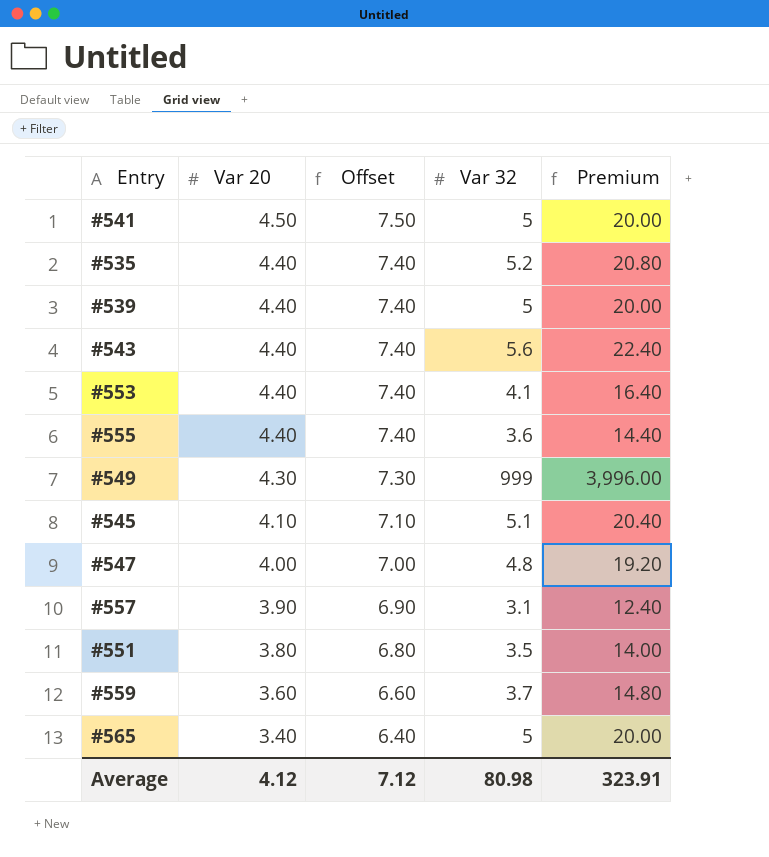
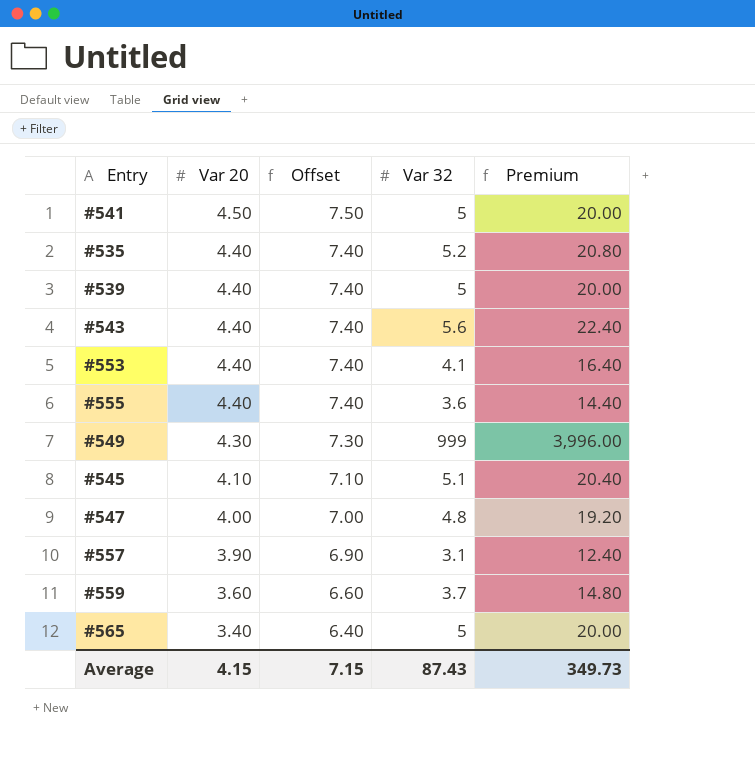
row #551: 3.80 | 6.80 | 3.5 | 14.00 -> none
Average | Var 20: 4.12 -> 4.15
Average | Offset: 7.12 -> 7.15
Average | Var 32: 80.98 -> 87.43
Average | Premium: 323.91 -> 349.73

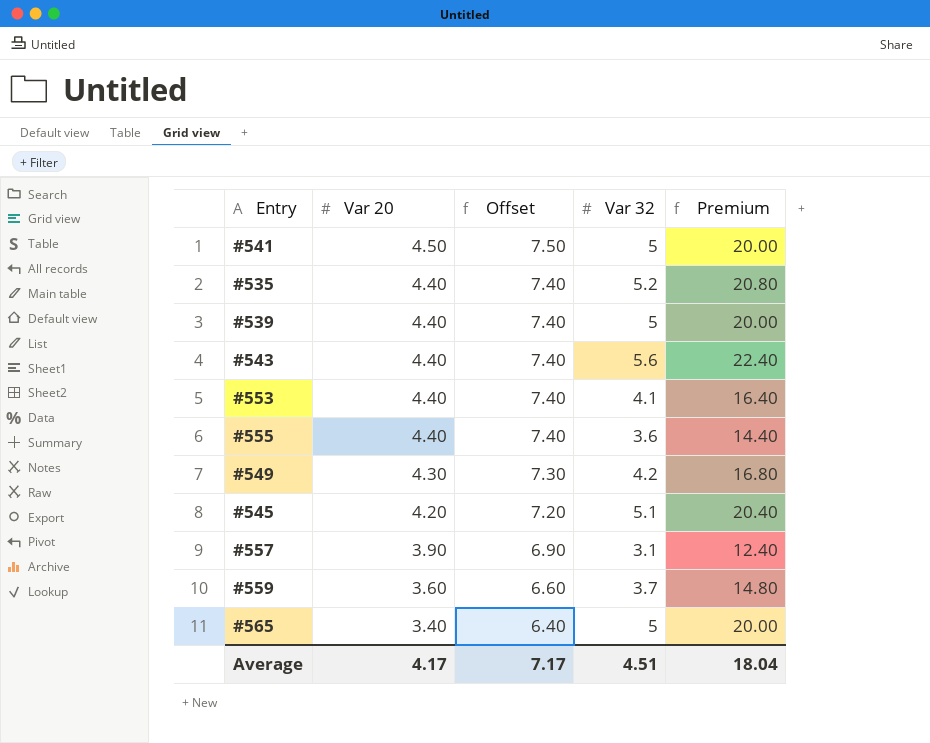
row #547: 4.00 | 7.00 | 4.8 | 19.20 -> none
#549 | Var 32: 999 -> 4.2
#549 | Premium: 3,996.00 -> 16.80
#545 | Var 20: 4.10 -> 4.20
#545 | Offset: 7.10 -> 7.20
Average | Var 20: 4.15 -> 4.17
Average | Offset: 7.15 -> 7.17
Average | Var 32: 87.43 -> 4.51
Average | Premium: 349.73 -> 18.04

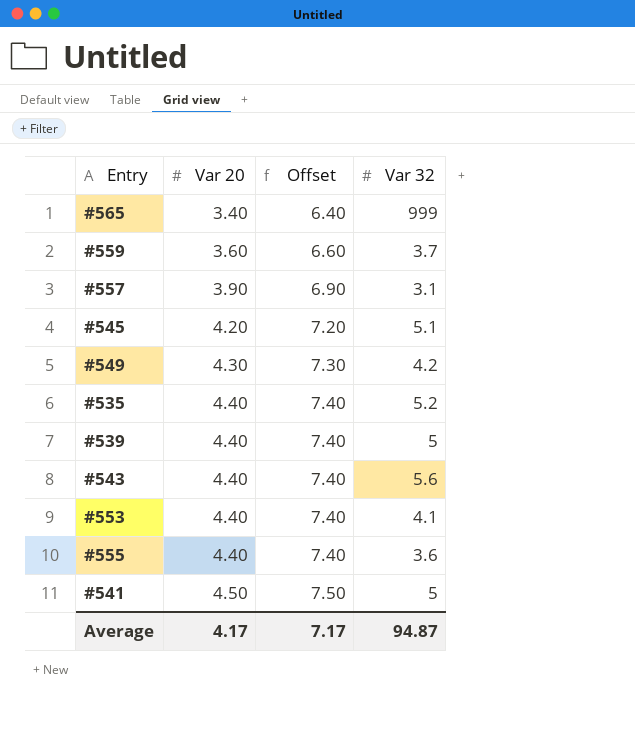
row order: Var 20 descending -> Var 20 ascending
column Premium | formula: [Var 32] * 4 -> none
#565 | Var 32: 5 -> 999
Average | Var 32: 4.51 -> 94.87

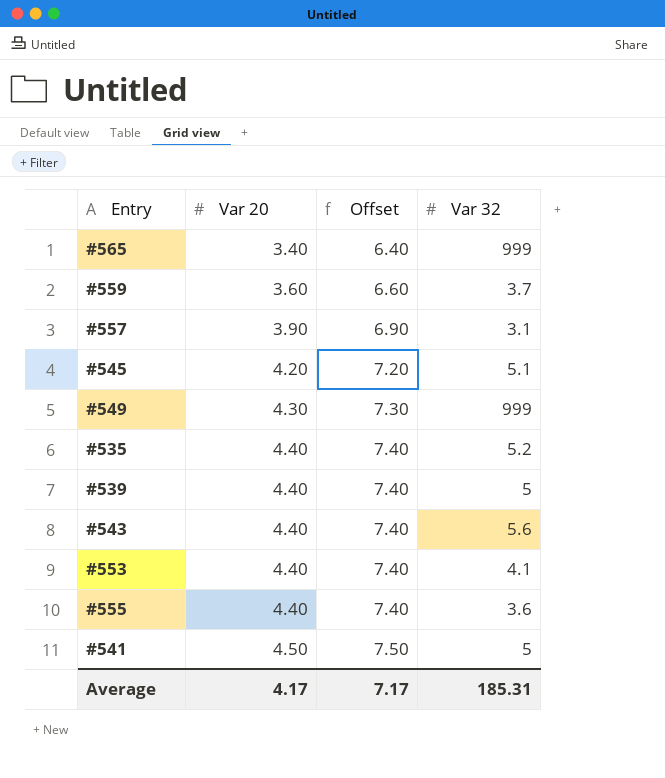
#549 | Var 32: 4.2 -> 999
Average | Var 32: 94.87 -> 185.31

